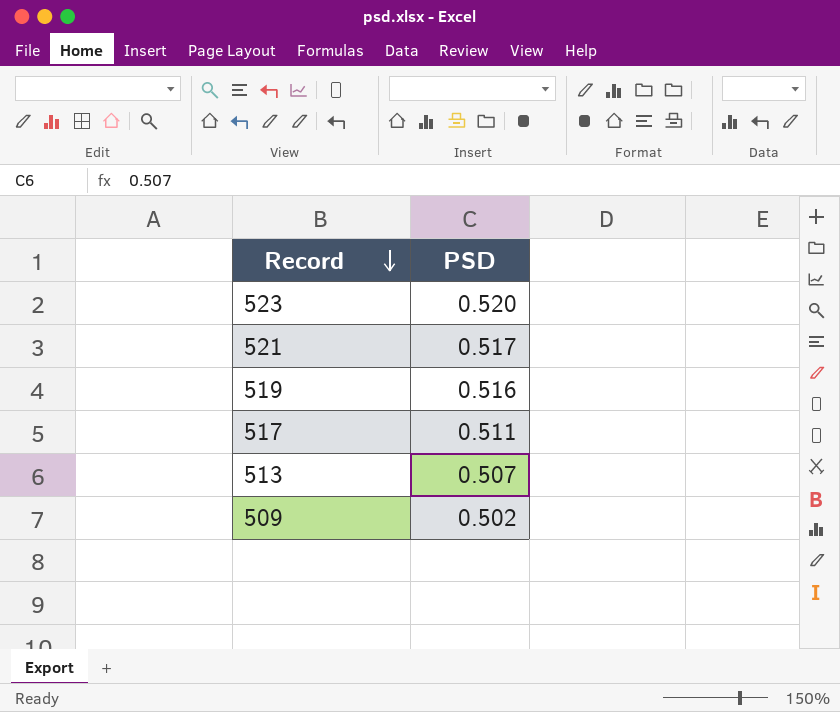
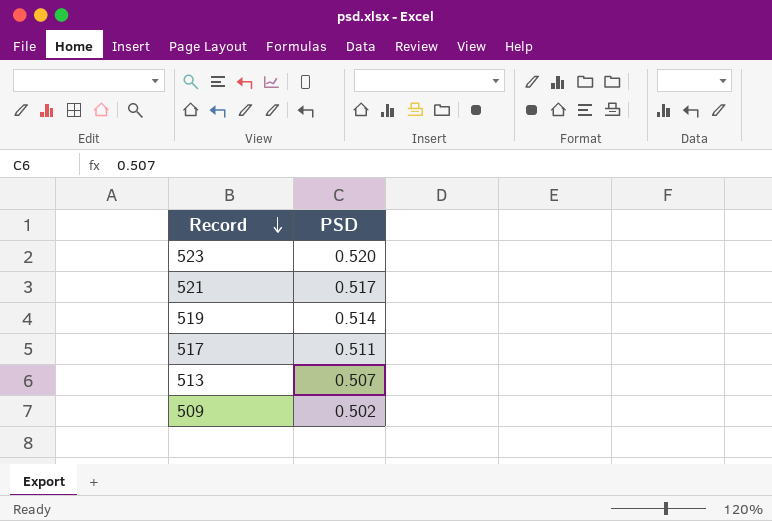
519 | PSD: 0.516 -> 0.514

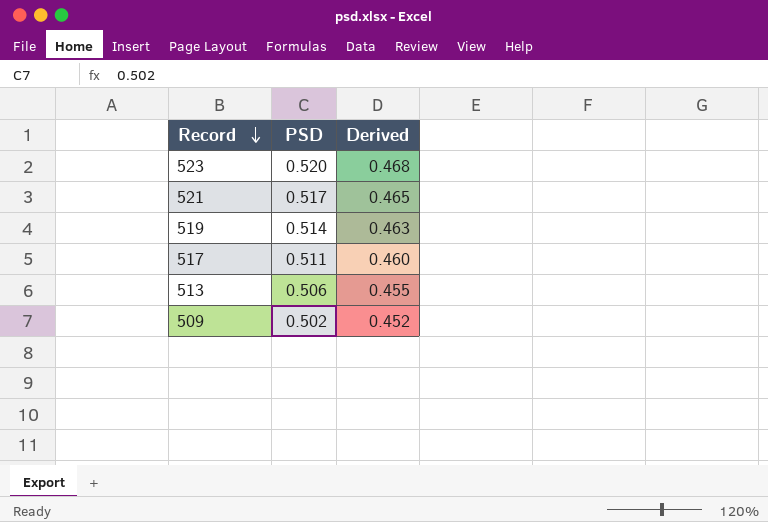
column Derived | formula: none -> [PSD] * 0.9
513 | PSD: 0.507 -> 0.506

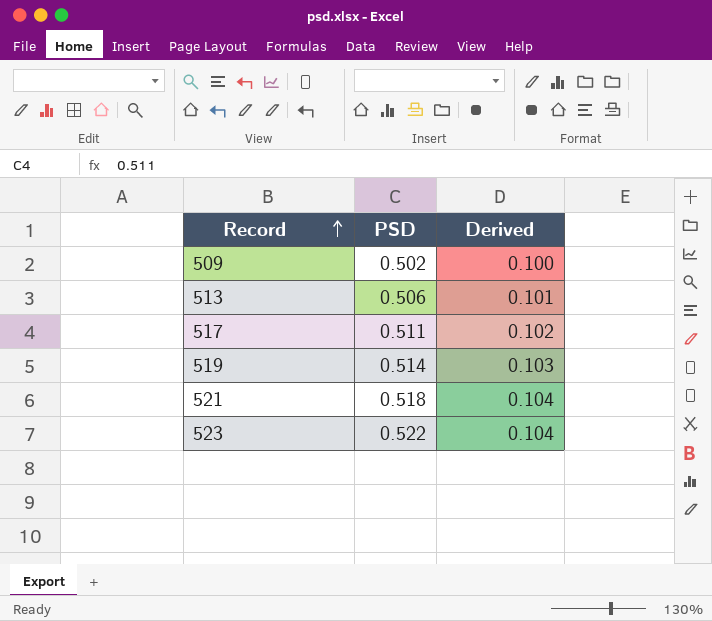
row order: Record descending -> Record ascending
column Derived | formula: [PSD] * 0.9 -> [PSD] * 0.2
521 | PSD: 0.517 -> 0.518
523 | PSD: 0.520 -> 0.522

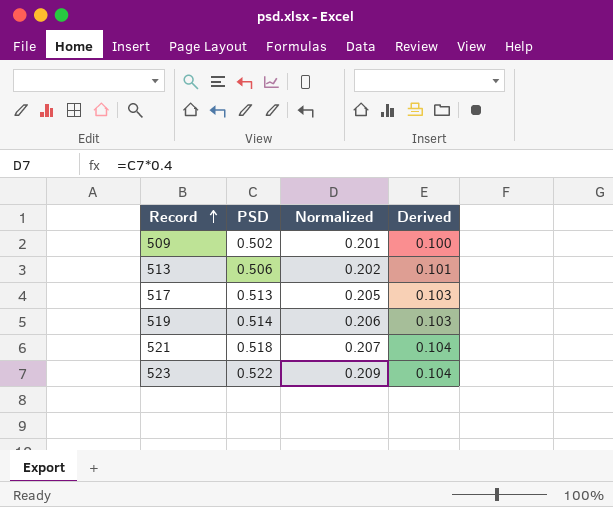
column Normalized | formula: none -> [PSD] * 0.4
517 | PSD: 0.511 -> 0.513
517 | Derived: 0.102 -> 0.103

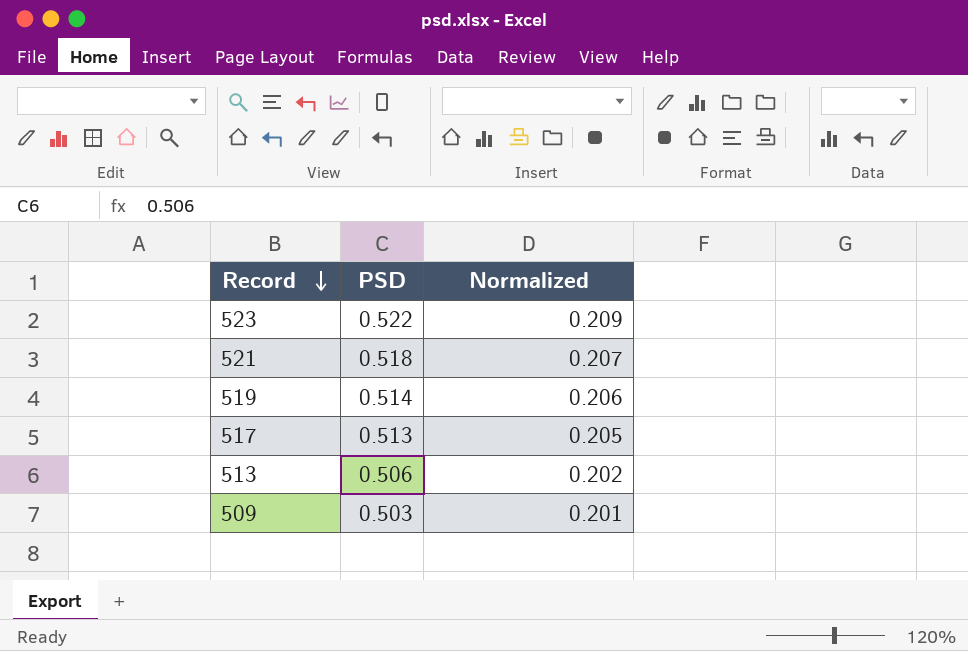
row order: Record ascending -> Record descending
column Derived | formula: [PSD] * 0.2 -> none
509 | PSD: 0.502 -> 0.503

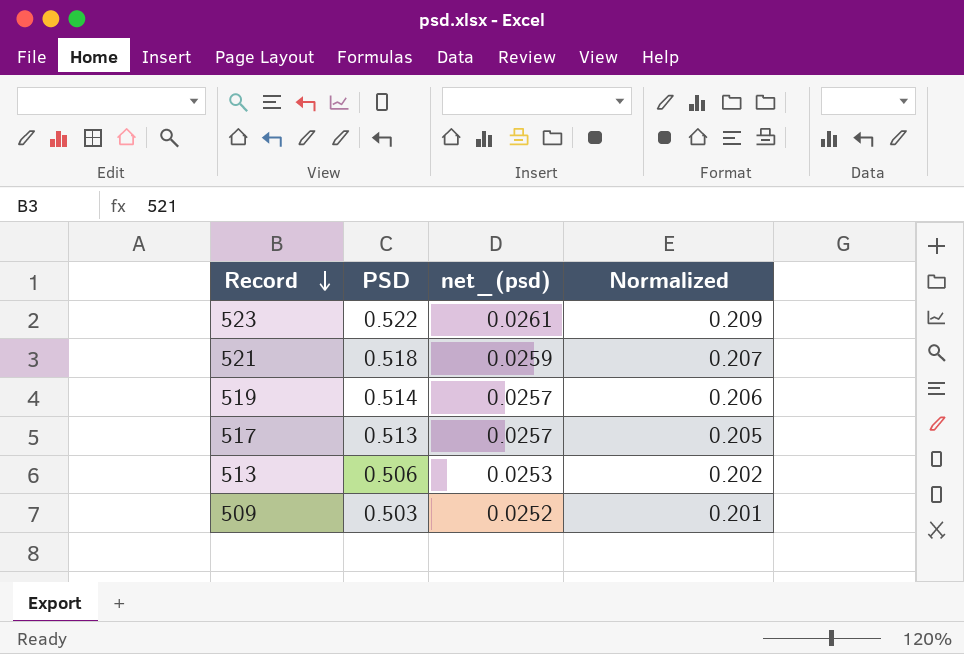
column net_(psd) | formula: none -> [PSD] * 0.05

